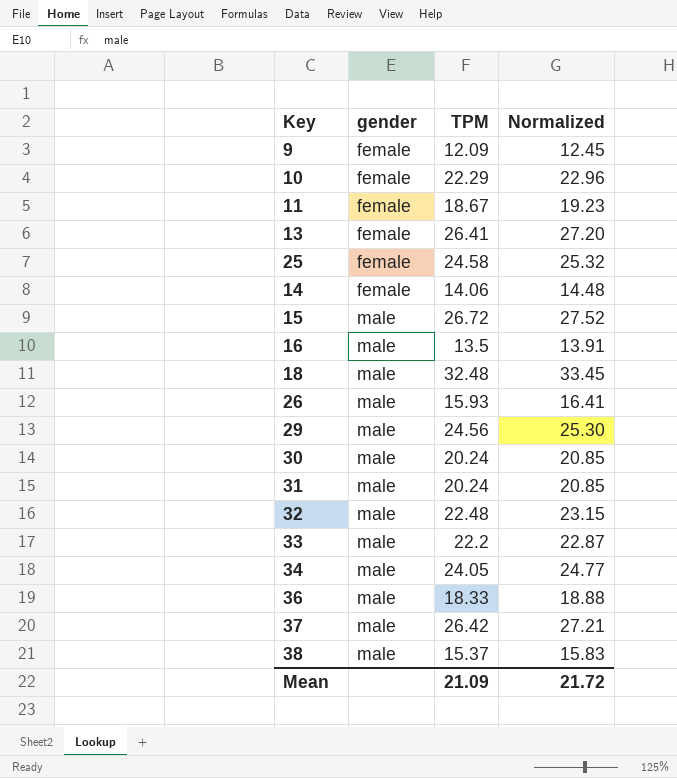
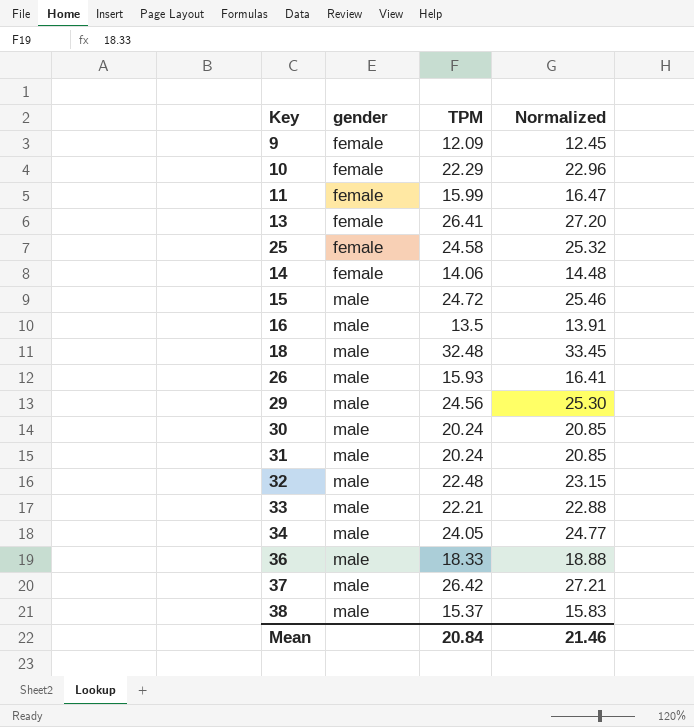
11 | TPM: 18.67 -> 15.99
11 | Normalized: 19.23 -> 16.47
15 | TPM: 26.72 -> 24.72
15 | Normalized: 27.52 -> 25.46
33 | TPM: 22.2 -> 22.21
33 | Normalized: 22.87 -> 22.88
Mean | TPM: 21.09 -> 20.84
Mean | Normalized: 21.72 -> 21.46

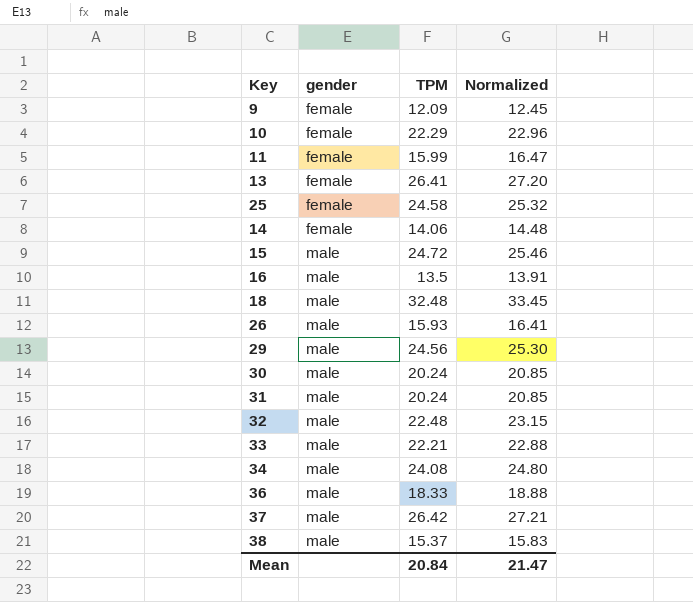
34 | TPM: 24.05 -> 24.08
34 | Normalized: 24.77 -> 24.80
Mean | Normalized: 21.46 -> 21.47

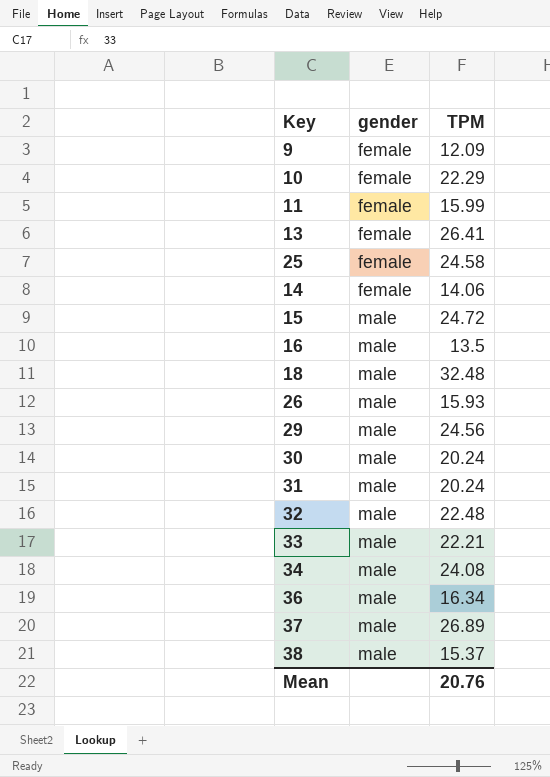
column Normalized | formula: [TPM] * 1.03 -> none
36 | TPM: 18.33 -> 16.34
37 | TPM: 26.42 -> 26.89
Mean | TPM: 20.84 -> 20.76

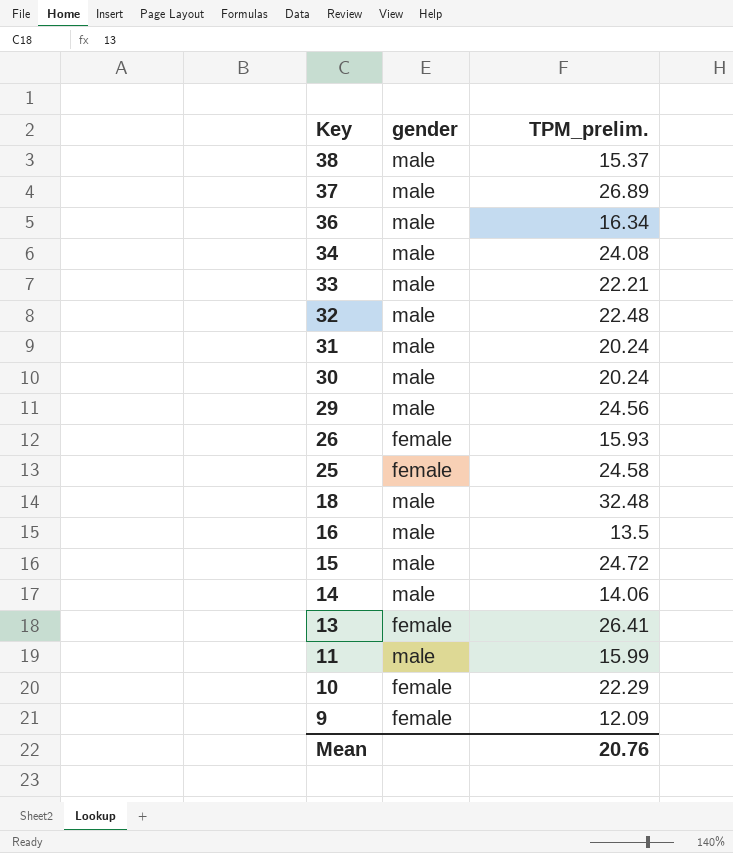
row order: gender ascending -> Key descending
column name: TPM -> TPM_prelim.
26 | gender: male -> female
14 | gender: female -> male
11 | gender: female -> male

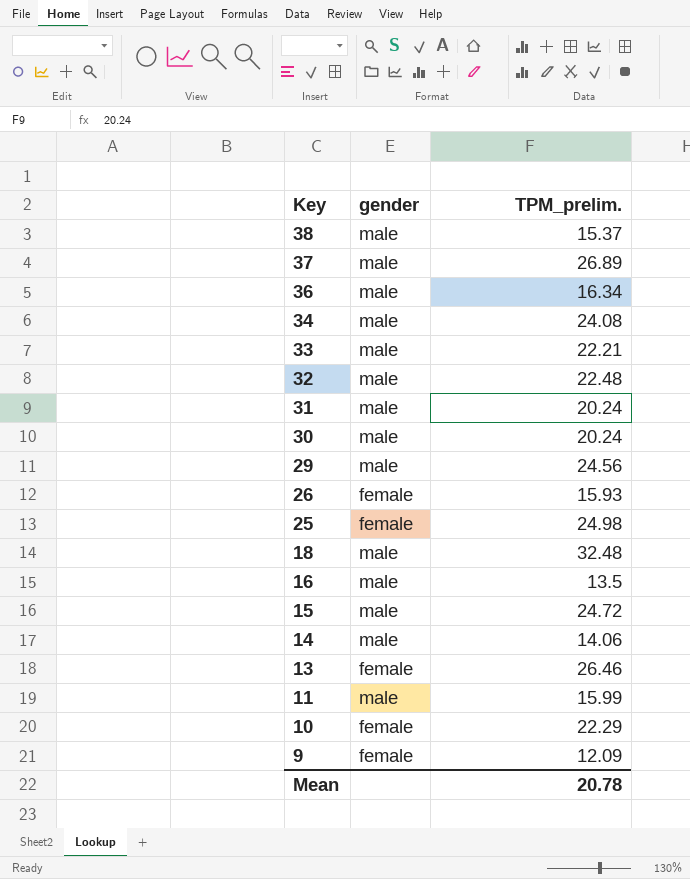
25 | TPM_prelim.: 24.58 -> 24.98
13 | TPM_prelim.: 26.41 -> 26.46
Mean | TPM_prelim.: 20.76 -> 20.78

